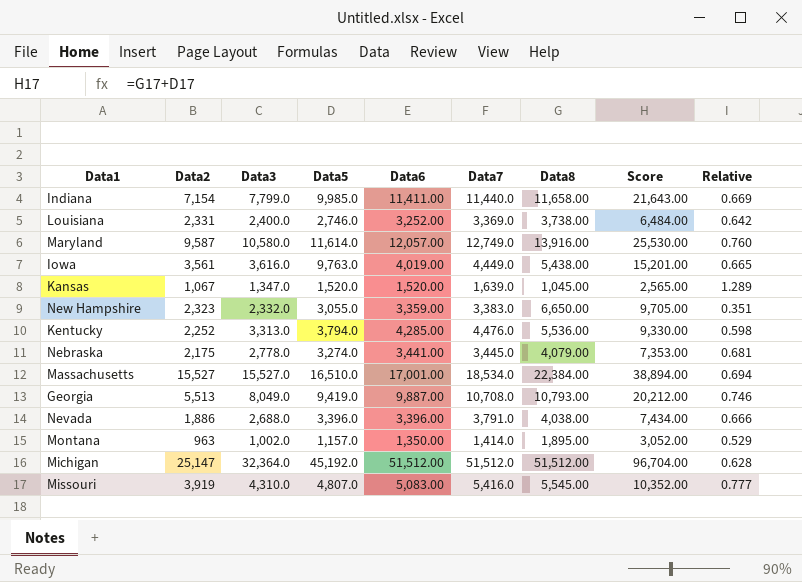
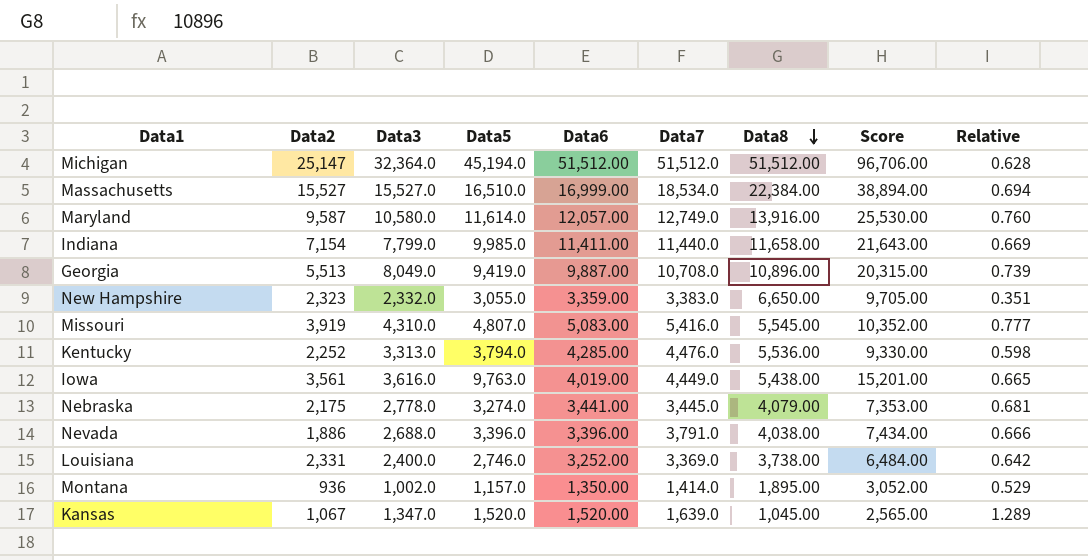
row order: none -> Data8 descending
Michigan | Data5: 45,192.0 -> 45,194.0
Michigan | Score: 96,704.00 -> 96,706.00
Massachusetts | Data6: 17,001.00 -> 16,999.00
Georgia | Data8: 10,793.00 -> 10,896.00
Georgia | Score: 20,212.00 -> 20,315.00
Georgia | Relative: 0.746 -> 0.739
Montana | Data2: 963 -> 936

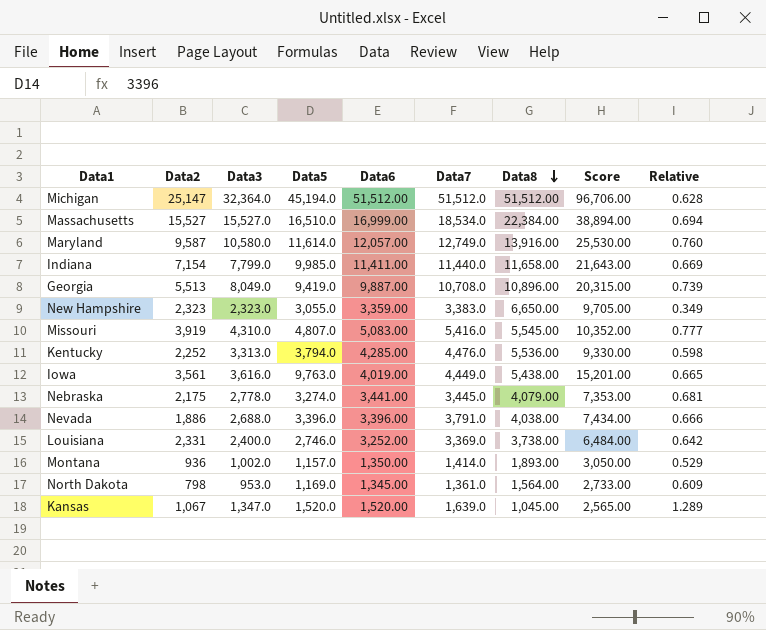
New Hampshire | Data3: 2,332.0 -> 2,323.0
New Hampshire | Relative: 0.351 -> 0.349
Montana | Data8: 1,895.00 -> 1,893.00
Montana | Score: 3,052.00 -> 3,050.00
row North Dakota: none -> 798 | 953.0 | 1,169.0 | 1,345.00 | 1,361.0 | 1,564.00 | 2,733.00 | 0.609

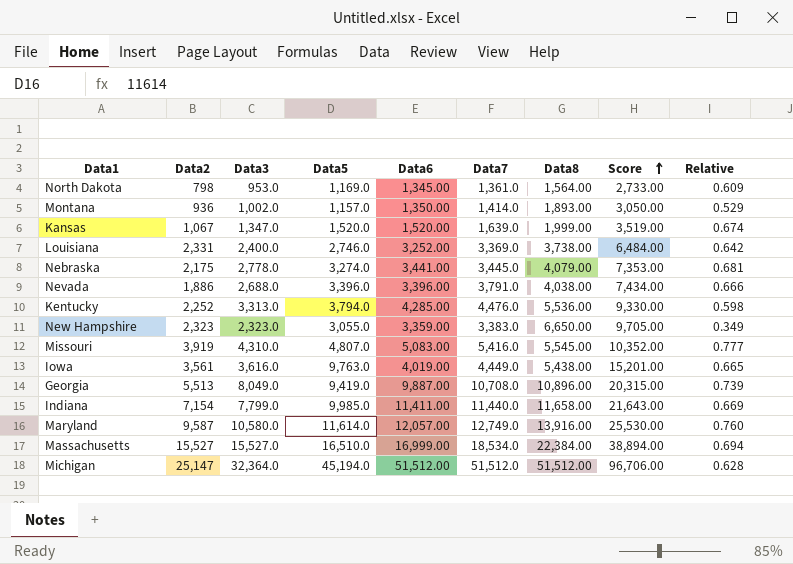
row order: Data8 descending -> Score ascending
Kansas | Data8: 1,045.00 -> 1,999.00
Kansas | Score: 2,565.00 -> 3,519.00
Kansas | Relative: 1.289 -> 0.674

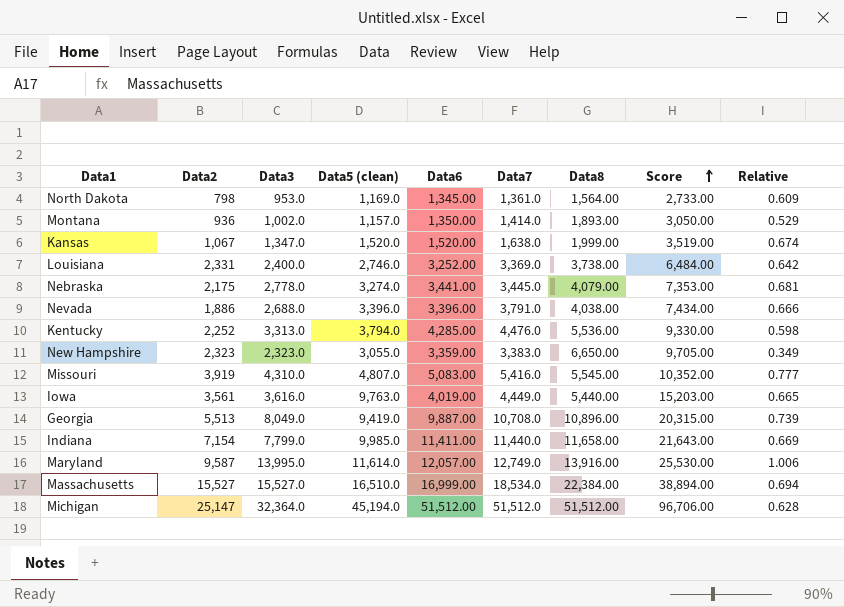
column name: Data5 -> Data5 (clean)
Kansas | Data7: 1,639.0 -> 1,638.0
Iowa | Data8: 5,438.00 -> 5,440.00
Iowa | Score: 15,201.00 -> 15,203.00
Maryland | Data3: 10,580.0 -> 13,995.0
Maryland | Relative: 0.760 -> 1.006

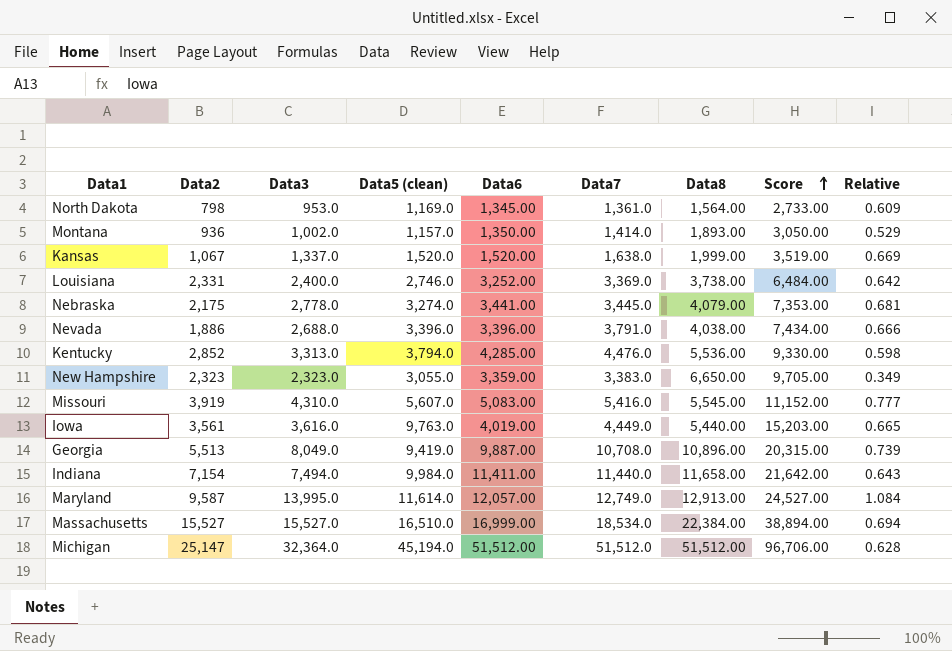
Kansas | Data3: 1,347.0 -> 1,337.0
Kansas | Relative: 0.674 -> 0.669
Kentucky | Data2: 2,252 -> 2,852
Missouri | Data5 (clean): 4,807.0 -> 5,607.0
Missouri | Score: 10,352.00 -> 11,152.00
Indiana | Data3: 7,799.0 -> 7,494.0
Indiana | Data5 (clean): 9,985.0 -> 9,984.0
Indiana | Score: 21,643.00 -> 21,642.00
Indiana | Relative: 0.669 -> 0.643
Maryland | Data8: 13,916.00 -> 12,913.00
Maryland | Score: 25,530.00 -> 24,527.00
Maryland | Relative: 1.006 -> 1.084

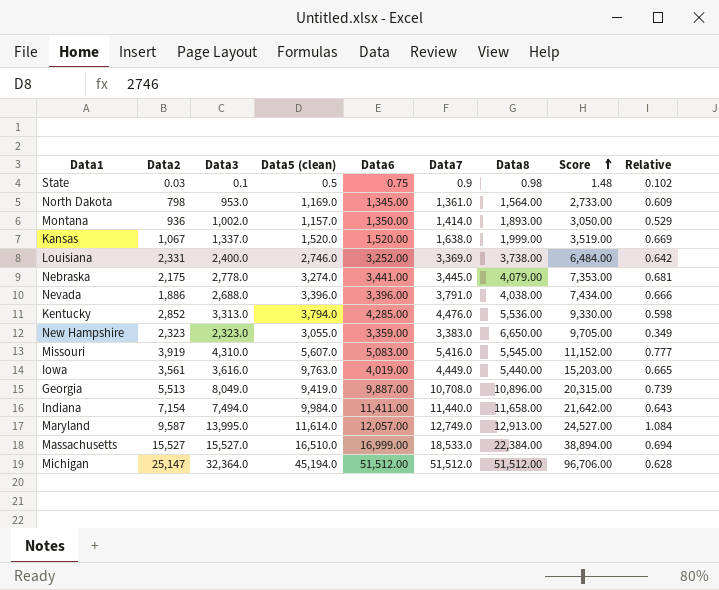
row State: none -> 0.03 | 0.1 | 0.5 | 0.75 | 0.9 | 0.98 | 1.48 | 0.102
Massachusetts | Data7: 18,534.0 -> 18,533.0

